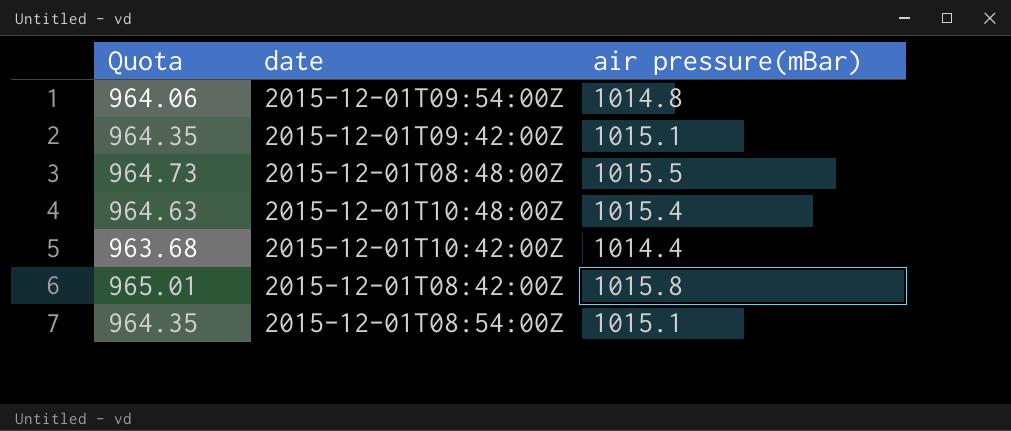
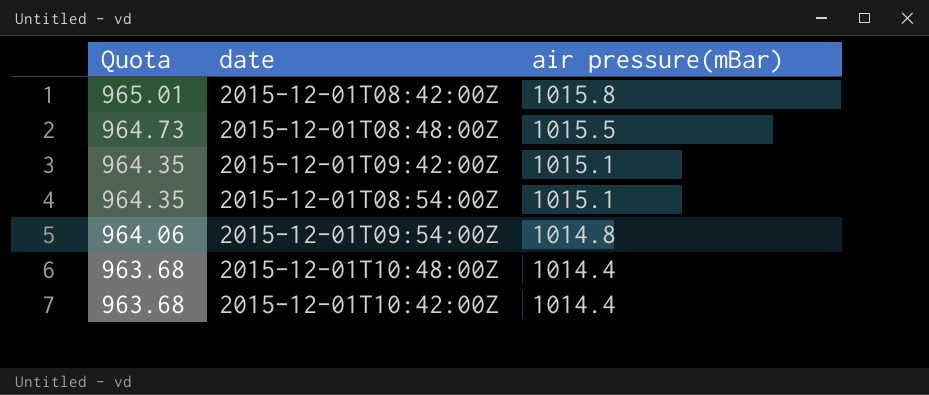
row order: none -> Quota descending
2015-12-01T10:48:00Z | Quota: 964.63 -> 963.68
2015-12-01T10:48:00Z | air pressure(mBar): 1015.4 -> 1014.4

